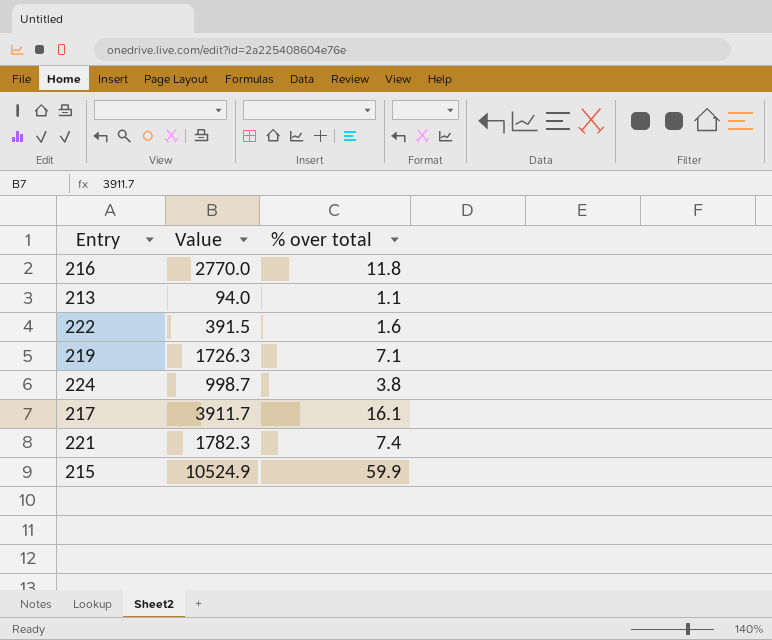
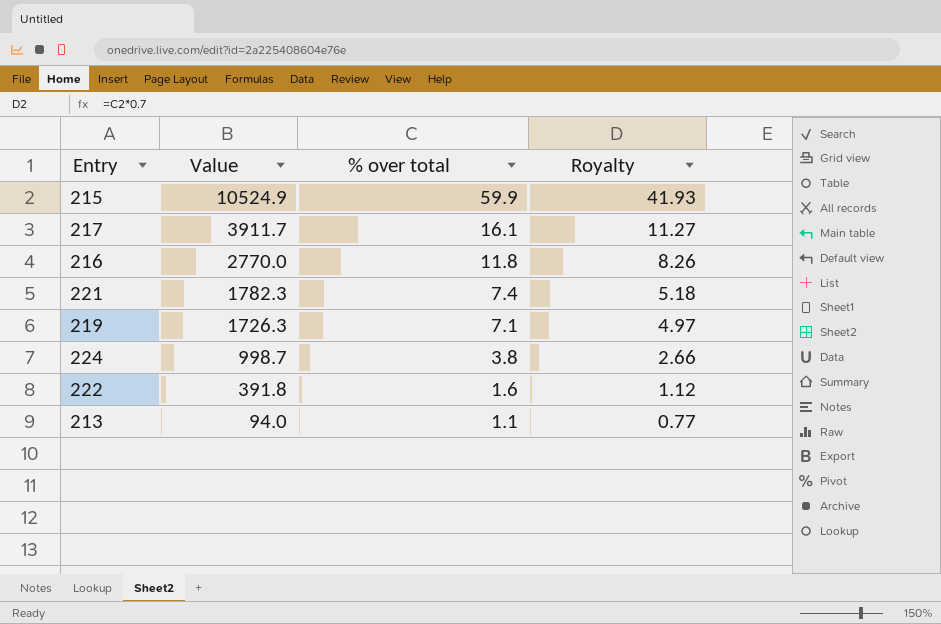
row order: none -> Value descending
column Royalty | formula: none -> [% over total] * 0.7
222 | Value: 391.5 -> 391.8

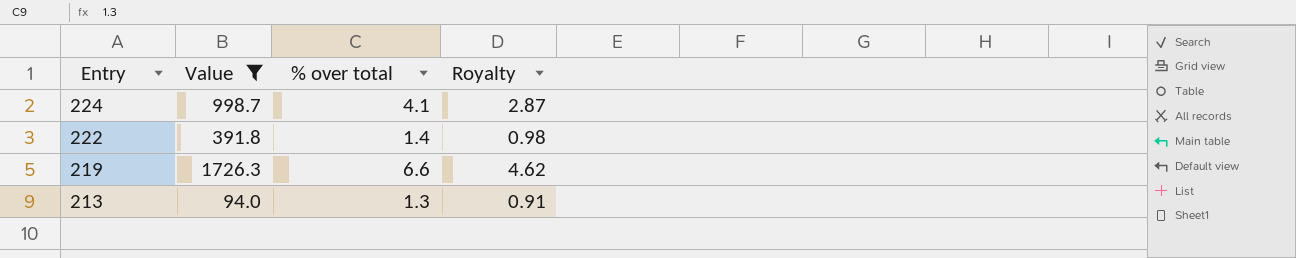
filter: none -> Value <= 1726.3
row order: Value descending -> Entry descending
224 | % over total: 3.8 -> 4.1
224 | Royalty: 2.66 -> 2.87
222 | % over total: 1.6 -> 1.4
222 | Royalty: 1.12 -> 0.98
219 | % over total: 7.1 -> 6.6
219 | Royalty: 4.97 -> 4.62
213 | % over total: 1.1 -> 1.3
213 | Royalty: 0.77 -> 0.91

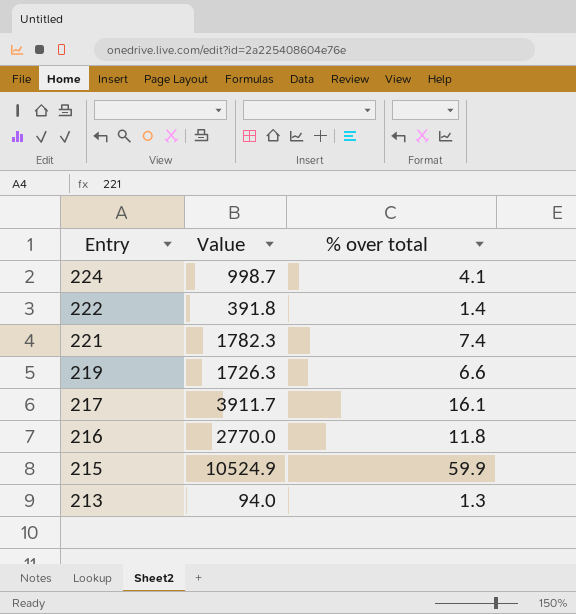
filter: Value <= 1726.3 -> none
column Royalty | formula: [% over total] * 0.7 -> none

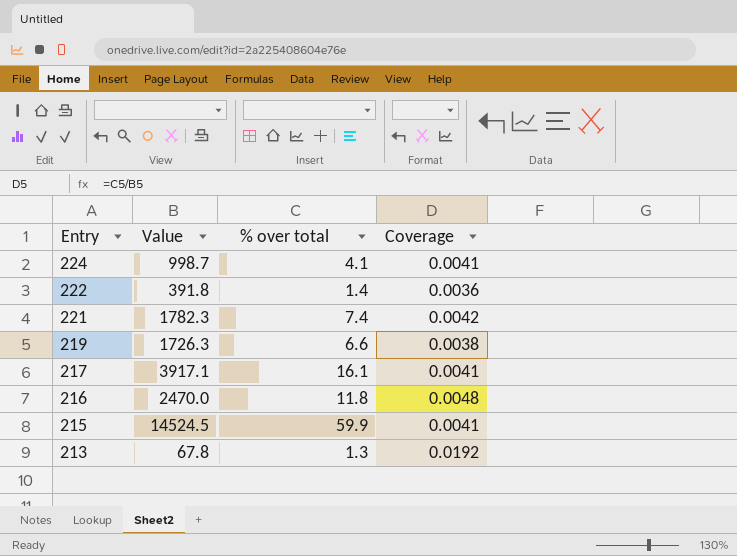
column Coverage | formula: none -> [% over total] / [Value]
217 | Value: 3911.7 -> 3917.1
216 | Value: 2770.0 -> 2470.0
215 | Value: 10524.9 -> 14524.5
213 | Value: 94.0 -> 67.8

